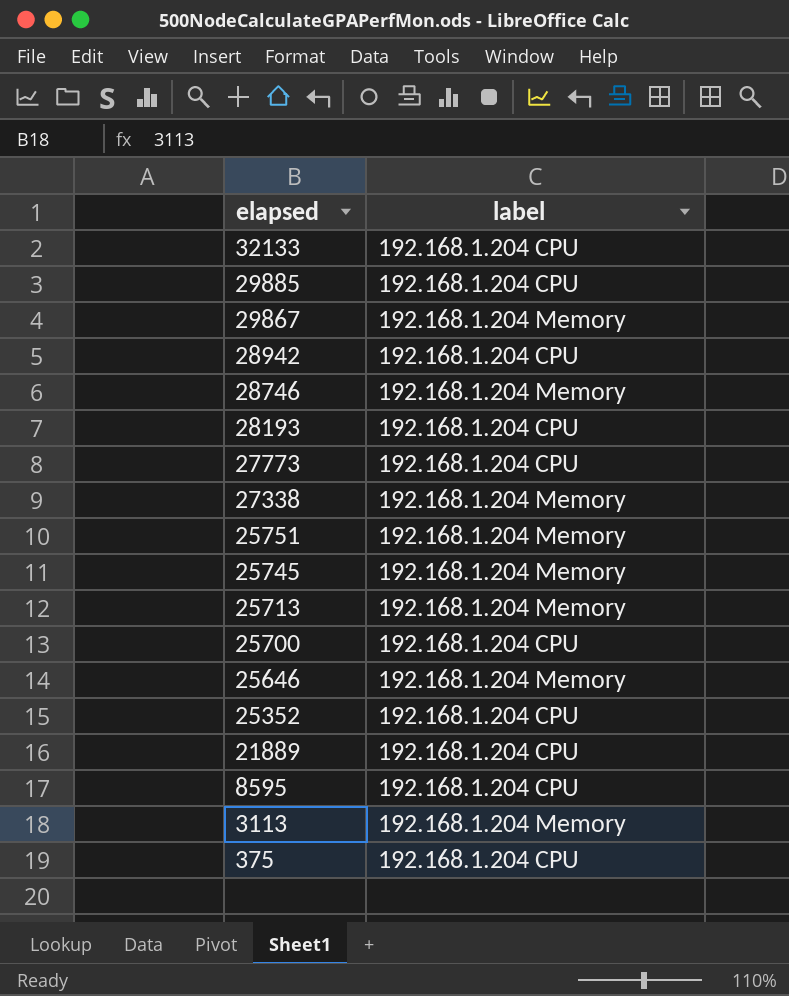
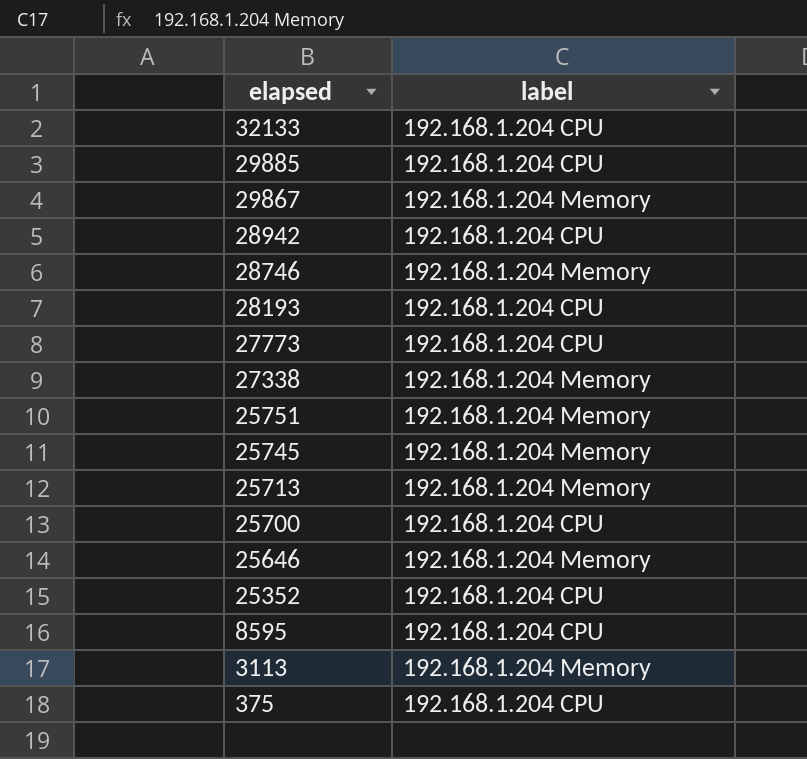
row 21889: 192.168.1.204 CPU -> none

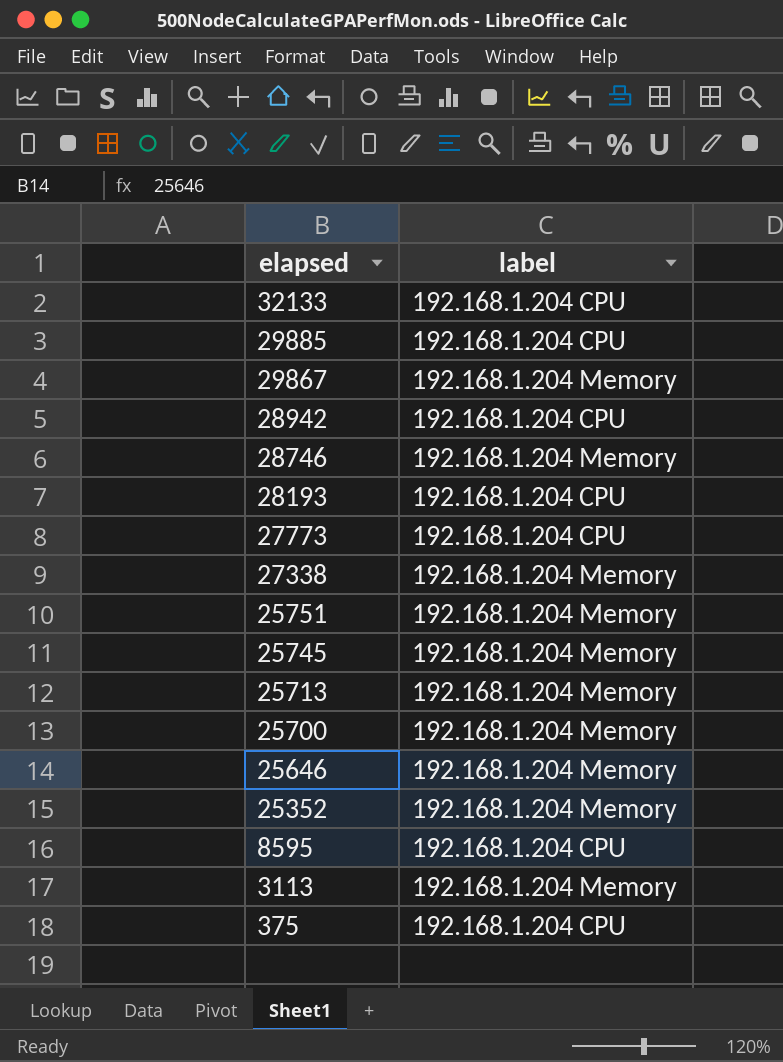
25700 | label: 192.168.1.204 CPU -> 192.168.1.204 Memory
25352 | label: 192.168.1.204 CPU -> 192.168.1.204 Memory

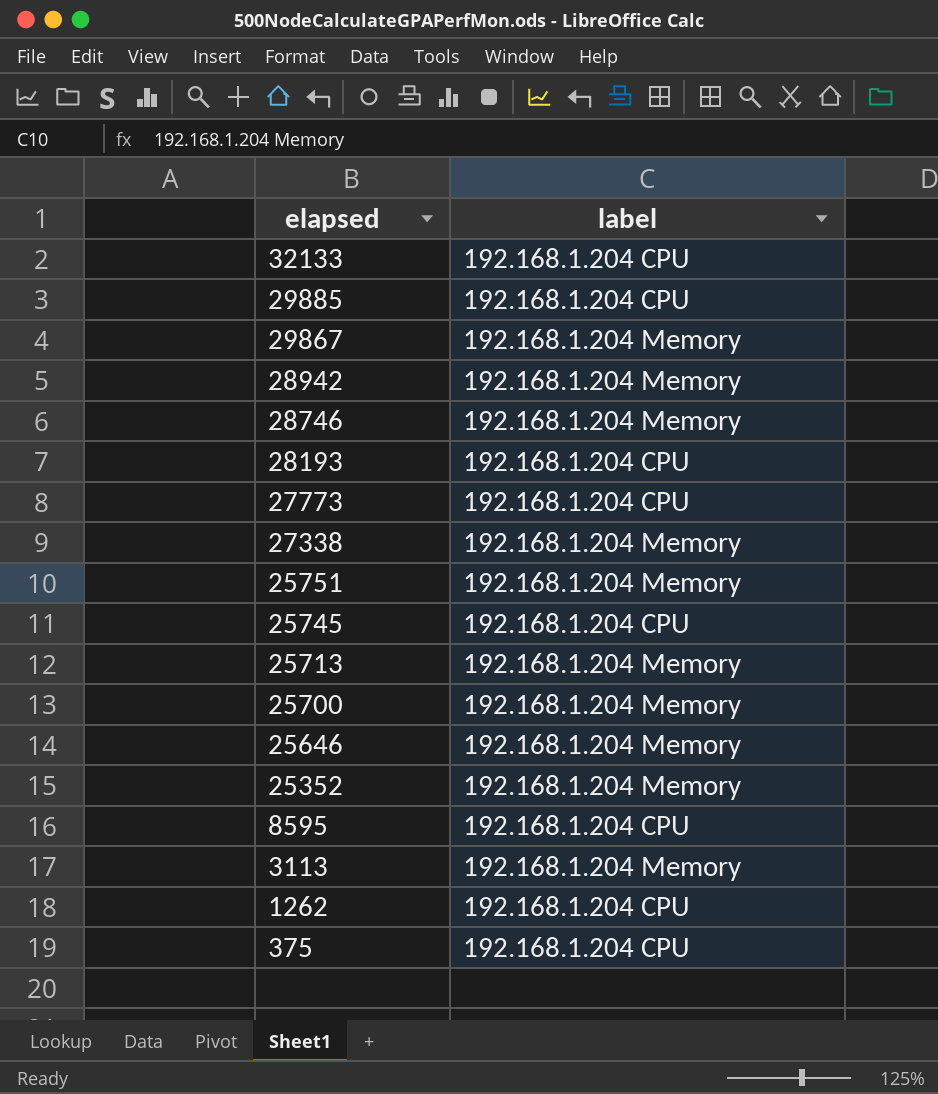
28942 | label: 192.168.1.204 CPU -> 192.168.1.204 Memory
25745 | label: 192.168.1.204 Memory -> 192.168.1.204 CPU
row 1262: none -> 192.168.1.204 CPU

